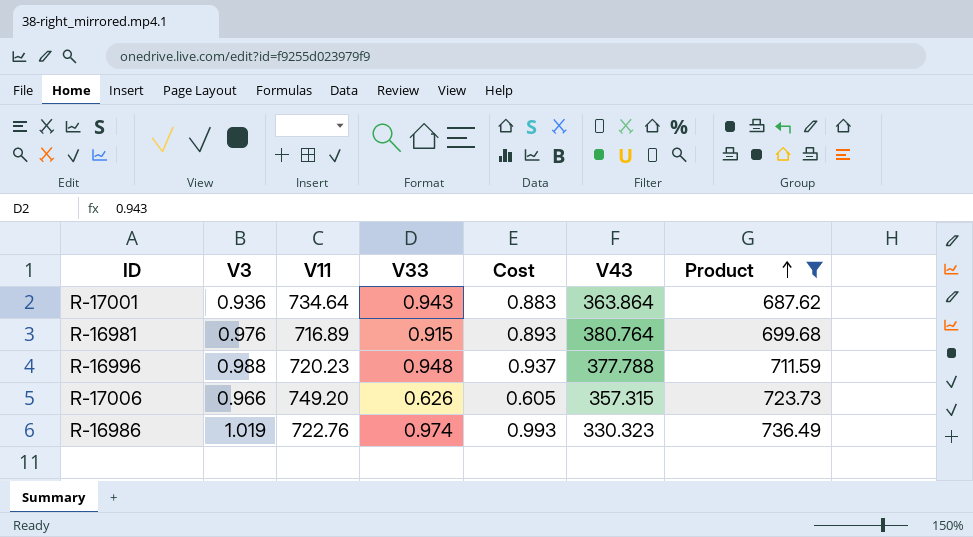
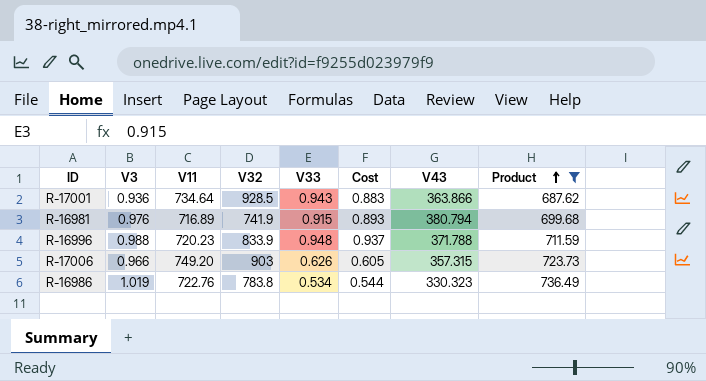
column V32 | position: none -> 4
R-17001 | V43: 363.864 -> 363.866
R-16981 | V43: 380.764 -> 380.794
R-16996 | V43: 377.788 -> 371.788
R-16986 | V33: 0.974 -> 0.534
R-16986 | Cost: 0.993 -> 0.544

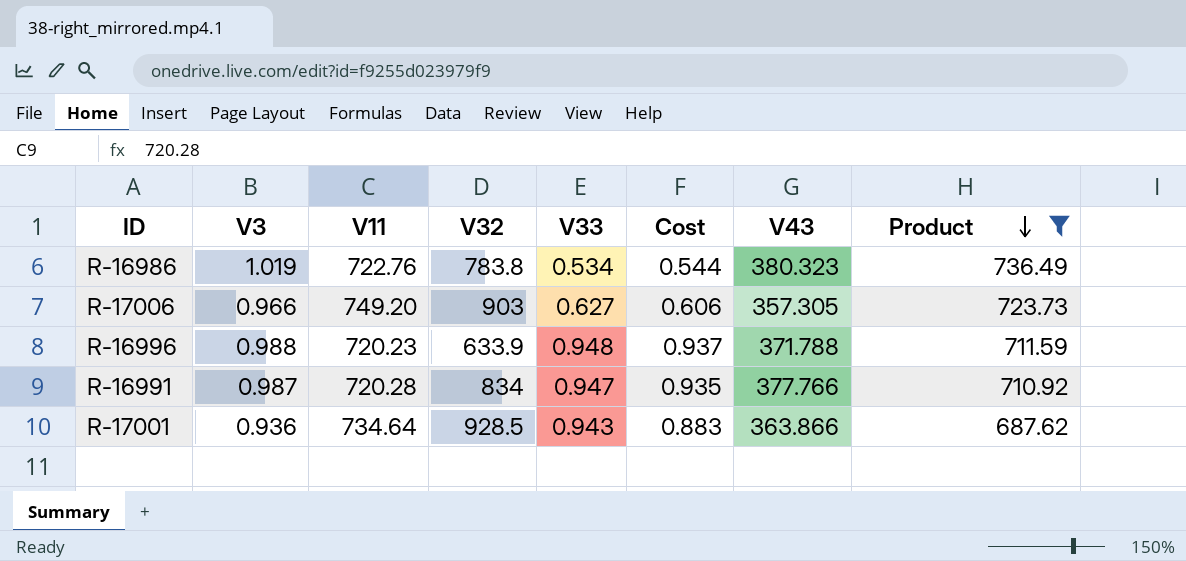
row order: Product ascending -> Product descending
row R-16981: 0.976 | 716.89 | 741.9 | 0.915 | 0.893 | 380.794 | 699.68 -> none
R-16986 | V43: 330.323 -> 380.323
R-17006 | V33: 0.626 -> 0.627
R-17006 | Cost: 0.605 -> 0.606
R-17006 | V43: 357.315 -> 357.305
R-16996 | V32: 833.9 -> 633.9
row R-16991: none -> 0.987 | 720.28 | 834 | 0.947 | 0.935 | 377.766 | 710.92

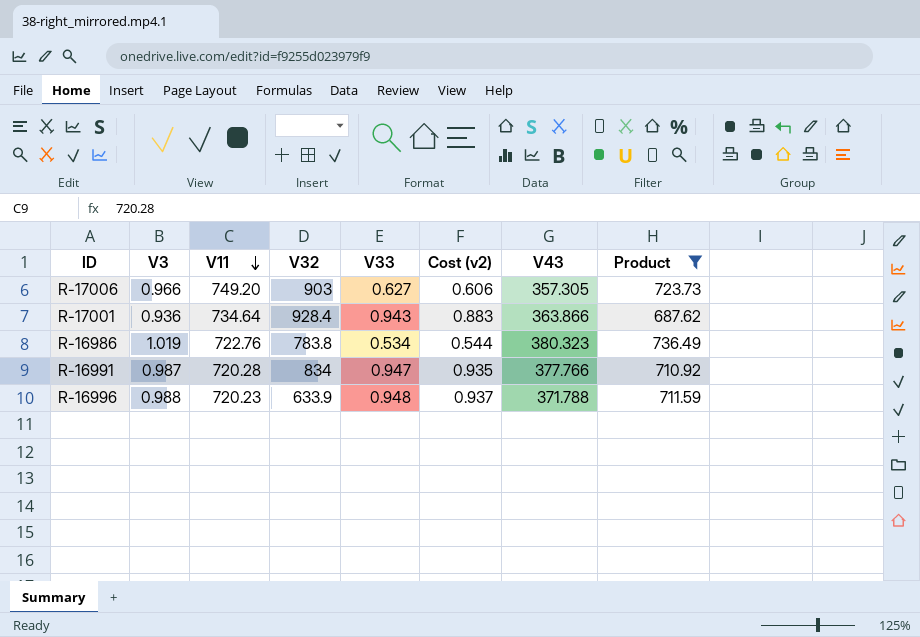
row order: Product descending -> V11 descending
column name: Cost -> Cost (v2)
R-17001 | V32: 928.5 -> 928.4

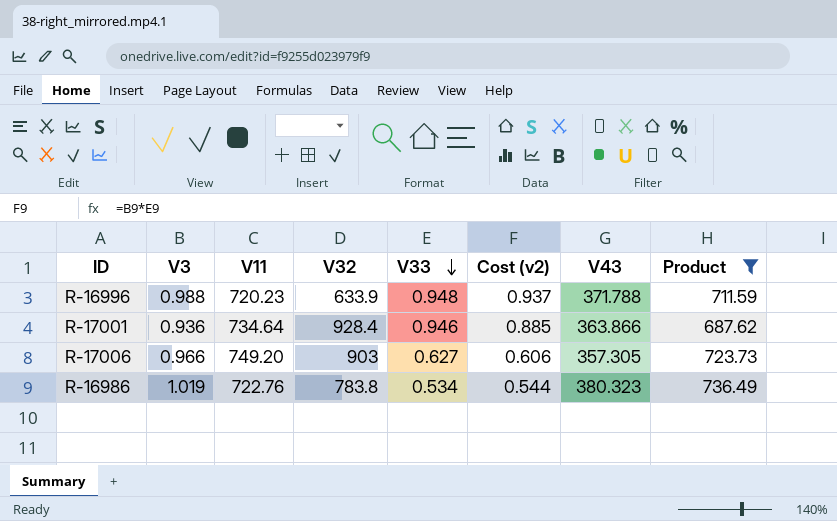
row order: V11 descending -> V33 descending
row R-16991: 0.987 | 720.28 | 834 | 0.947 | 0.935 | 377.766 | 710.92 -> none
R-17001 | V33: 0.943 -> 0.946
R-17001 | Cost (v2): 0.883 -> 0.885

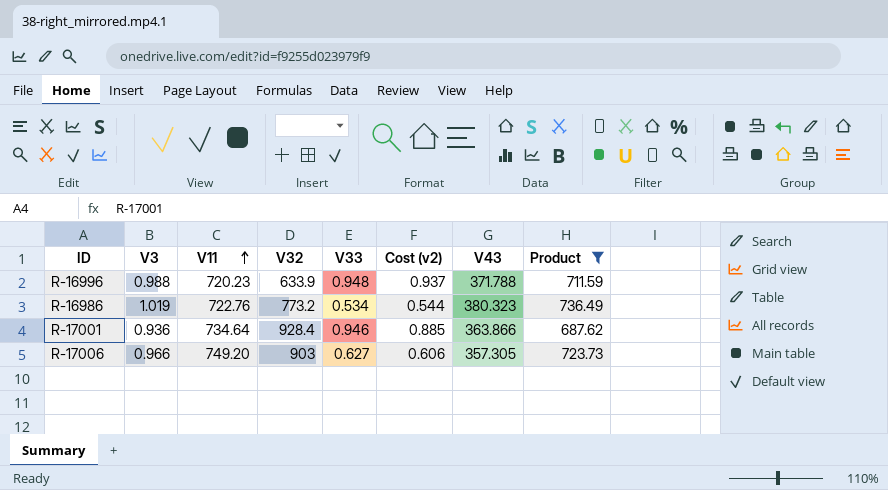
row order: V33 descending -> V11 ascending
R-16986 | V32: 783.8 -> 773.2

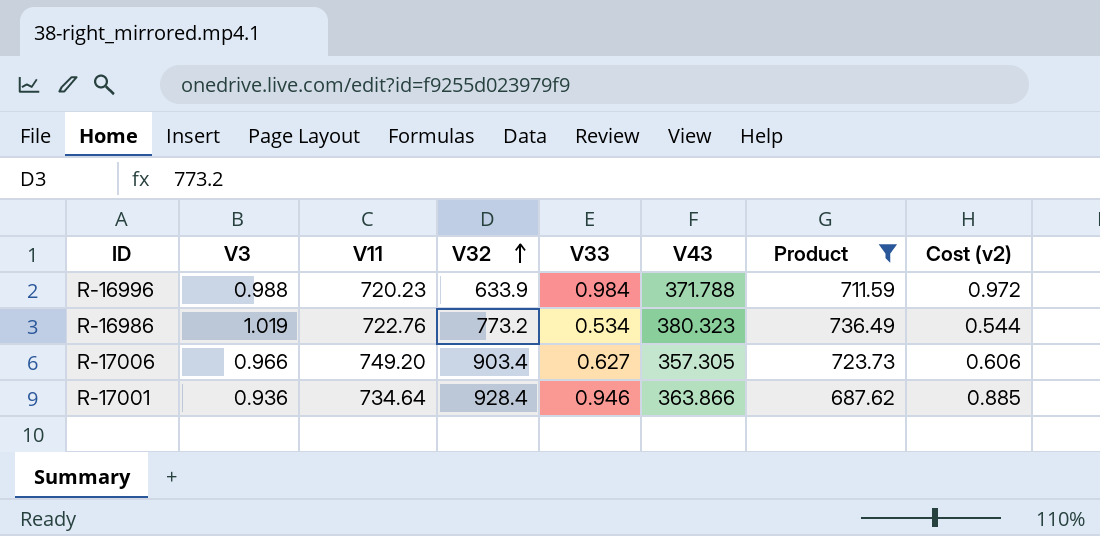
row order: V11 ascending -> V32 ascending
column Cost (v2) | position: 6 -> 8
R-16996 | V33: 0.948 -> 0.984
R-16996 | Cost (v2): 0.937 -> 0.972
R-17006 | V32: 903 -> 903.4

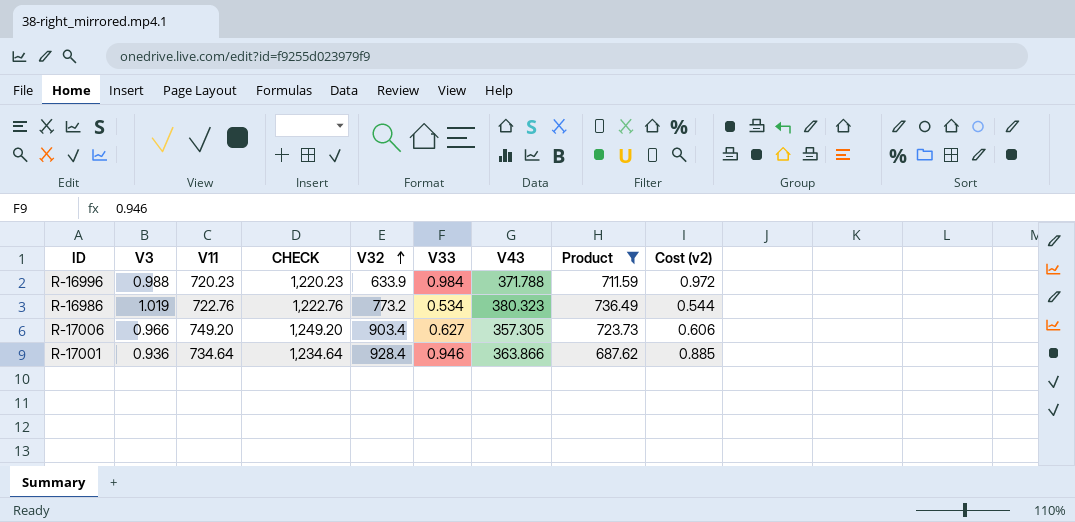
column CHECK | formula: none -> [V11] + 500

